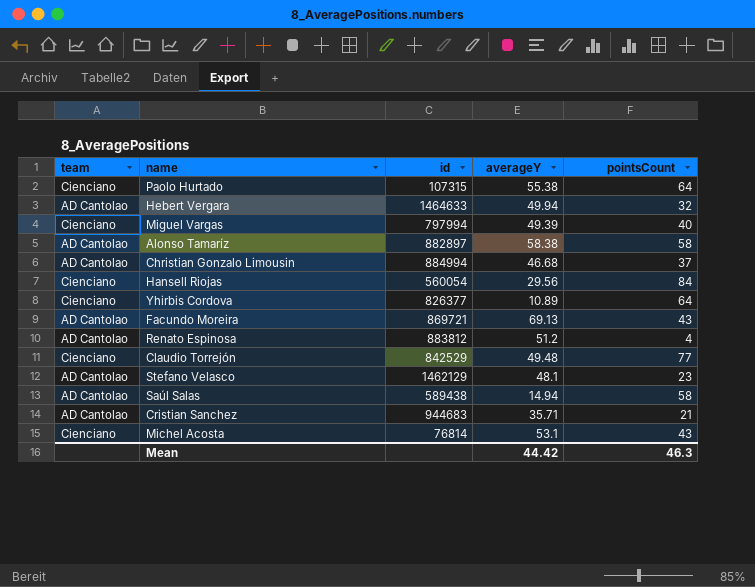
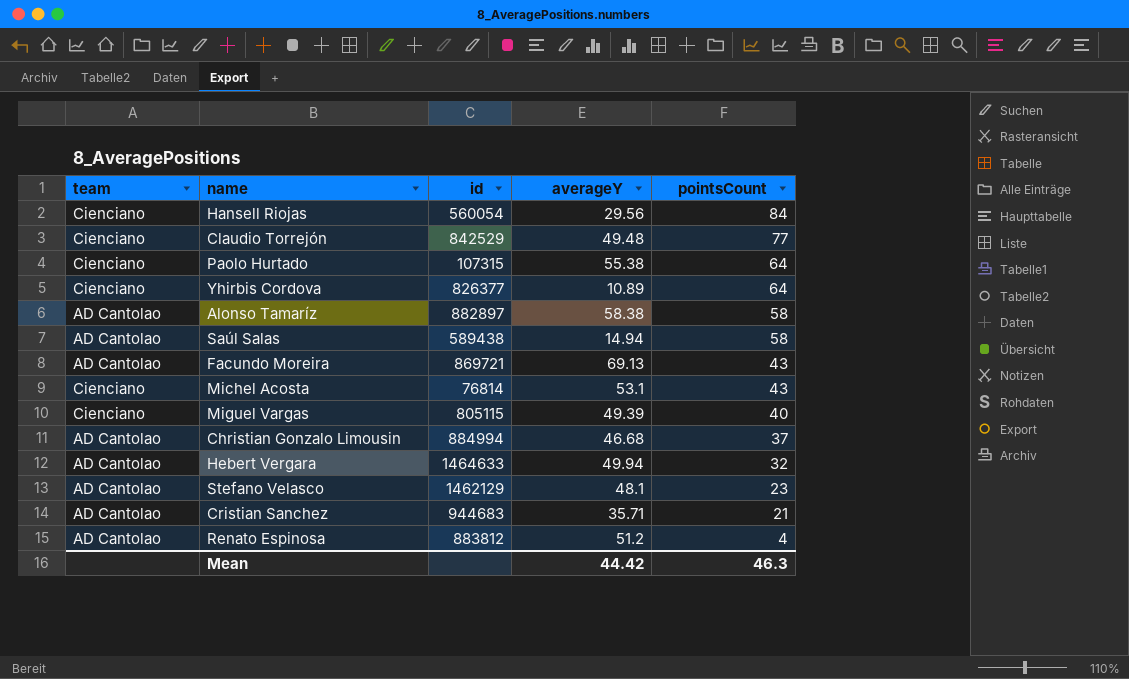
row order: none -> pointsCount descending
Miguel Vargas | id: 797994 -> 805115

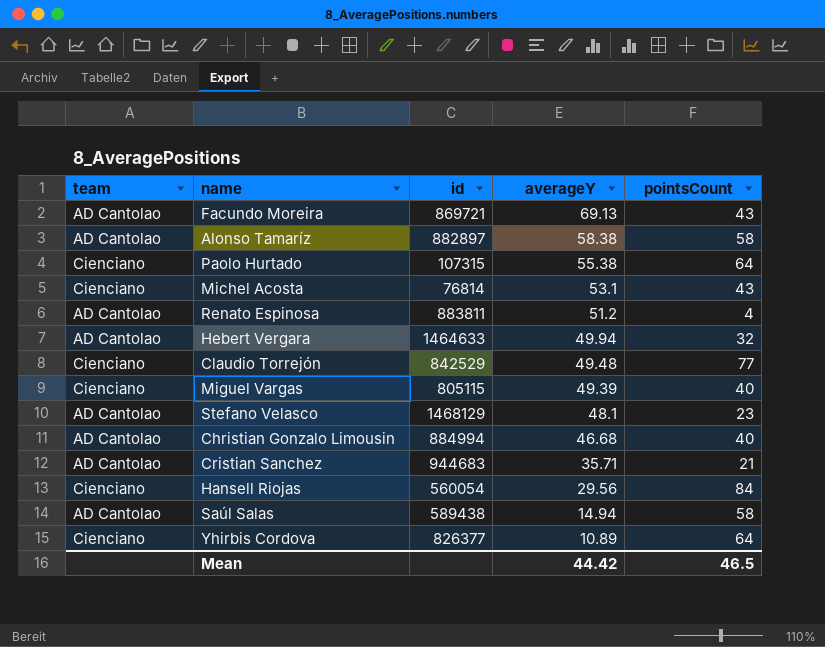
row order: pointsCount descending -> averageY descending
Renato Espinosa | id: 883812 -> 883811
Stefano Velasco | id: 1462129 -> 1468129
Christian Gonzalo Limousin | pointsCount: 37 -> 40
Mean | pointsCount: 46.3 -> 46.5

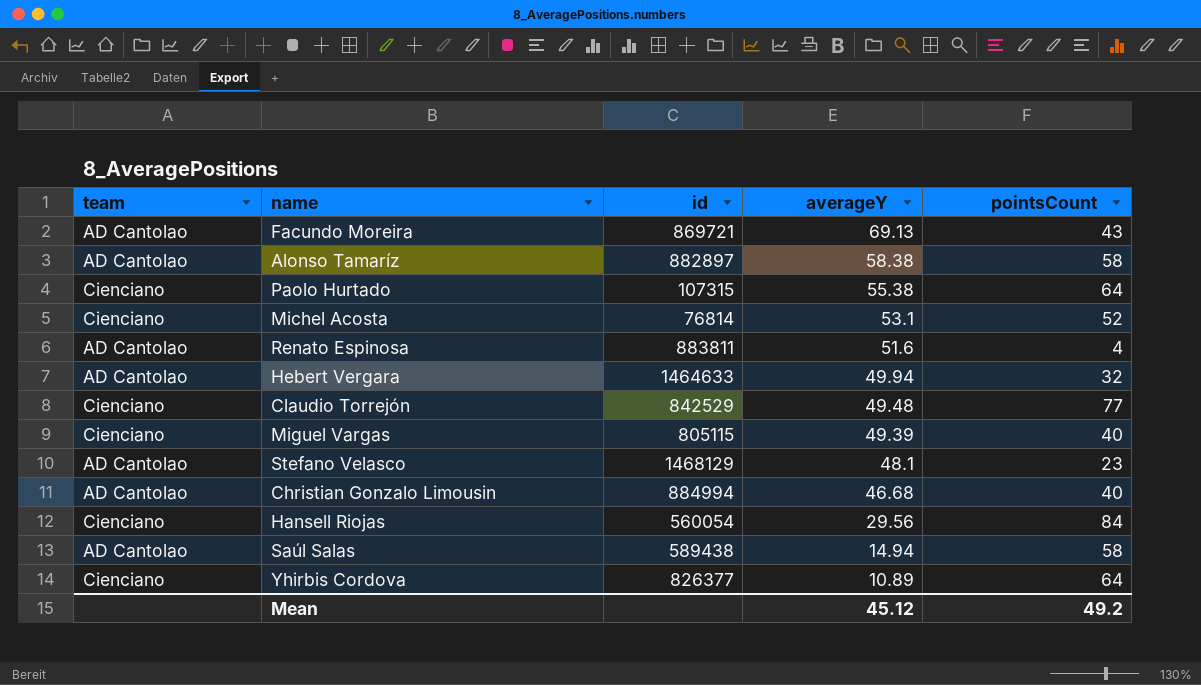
row Cristian Sanchez: AD Cantolao | 944683 | 35.71 | 21 -> none
Michel Acosta | pointsCount: 43 -> 52
Renato Espinosa | averageY: 51.2 -> 51.6
Mean | averageY: 44.42 -> 45.12
Mean | pointsCount: 46.5 -> 49.2

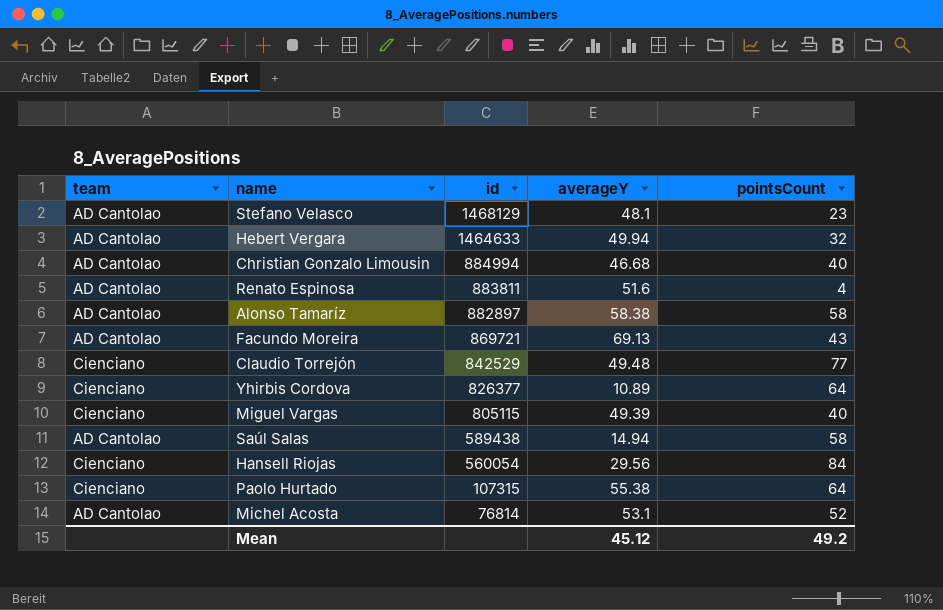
row order: averageY descending -> id descending
Michel Acosta | team: Cienciano -> AD Cantolao

